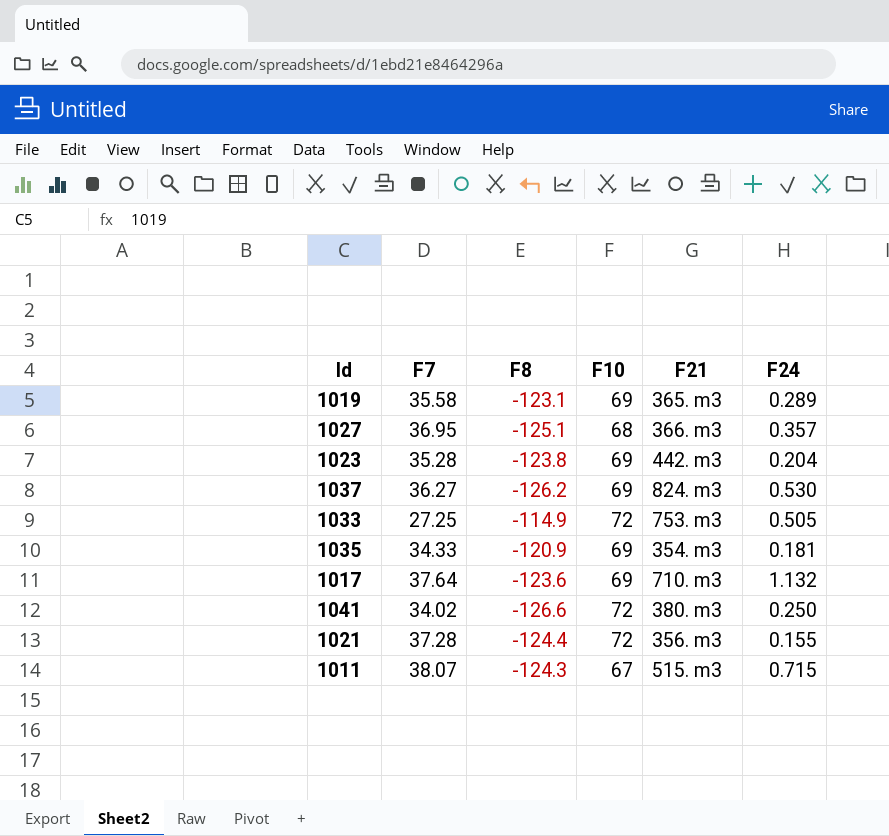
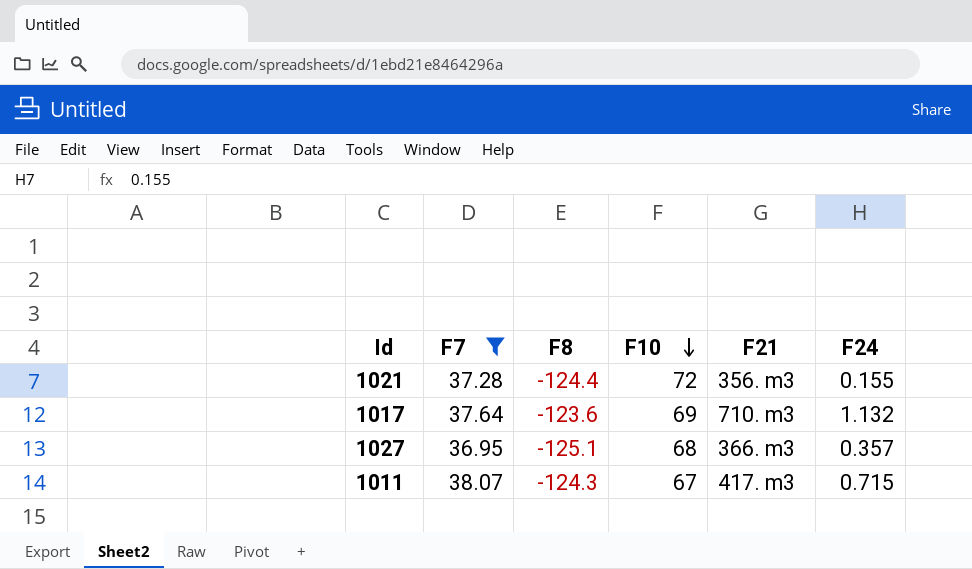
filter: none -> F7 >= 36.95
row order: none -> F10 descending
1011 | F21: 515. m3 -> 417. m3

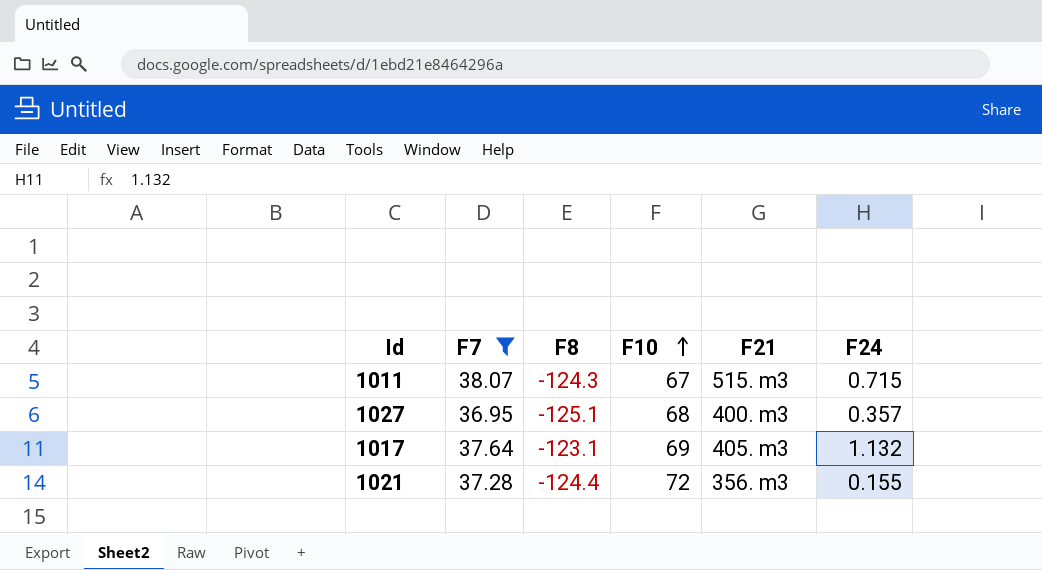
row order: F10 descending -> F10 ascending
1011 | F21: 417. m3 -> 515. m3
1027 | F21: 366. m3 -> 400. m3
1017 | F8: -123.6 -> -123.1
1017 | F21: 710. m3 -> 405. m3

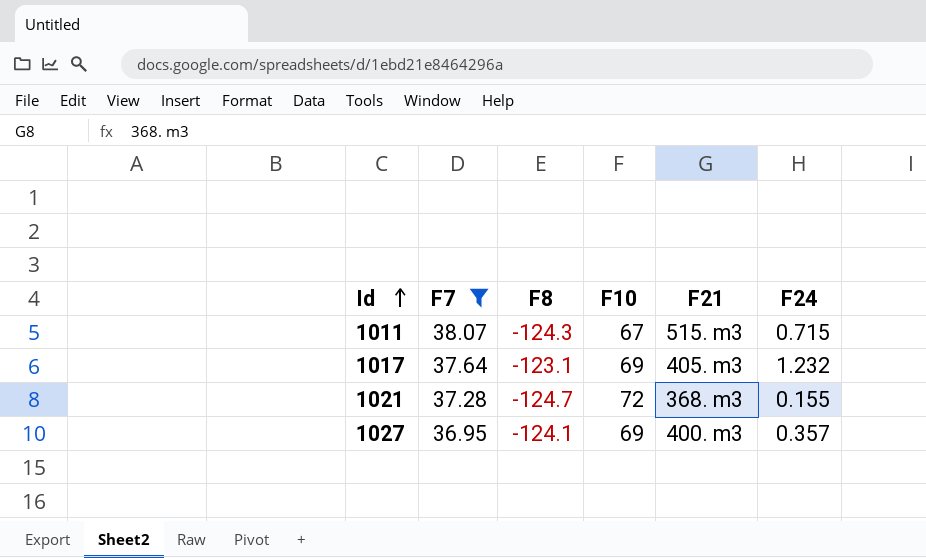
row order: F10 ascending -> Id ascending
1017 | F24: 1.132 -> 1.232
1021 | F8: -124.4 -> -124.7
1021 | F21: 356. m3 -> 368. m3
1027 | F8: -125.1 -> -124.1
1027 | F10: 68 -> 69

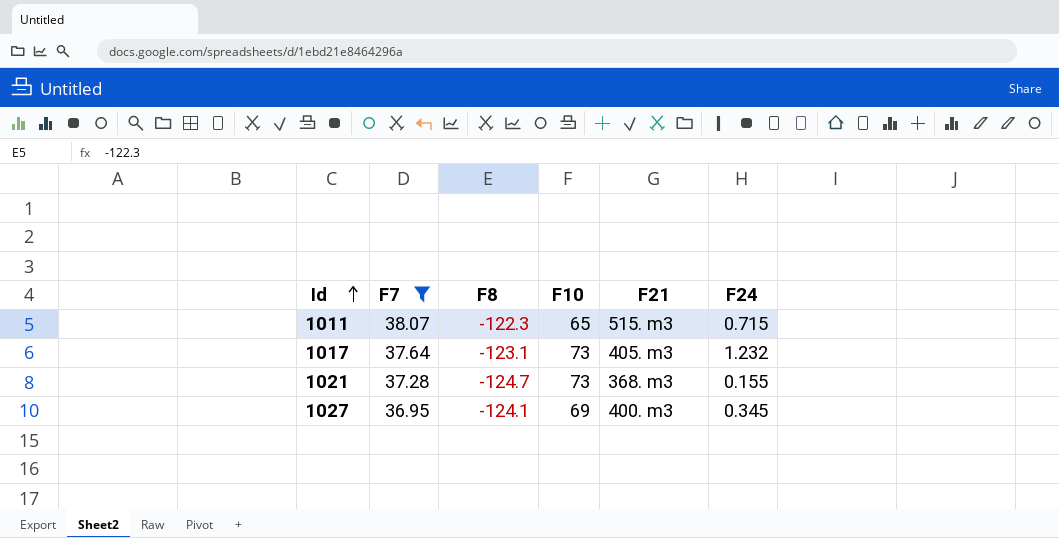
1011 | F8: -124.3 -> -122.3
1011 | F10: 67 -> 65
1017 | F10: 69 -> 73
1021 | F10: 72 -> 73
1027 | F24: 0.357 -> 0.345

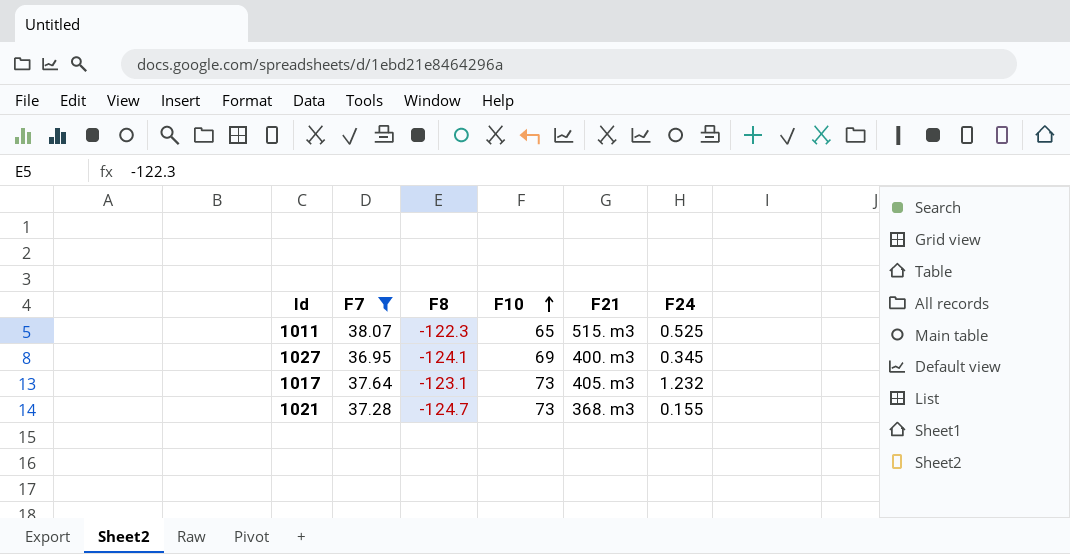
row order: Id ascending -> F10 ascending
1011 | F24: 0.715 -> 0.525

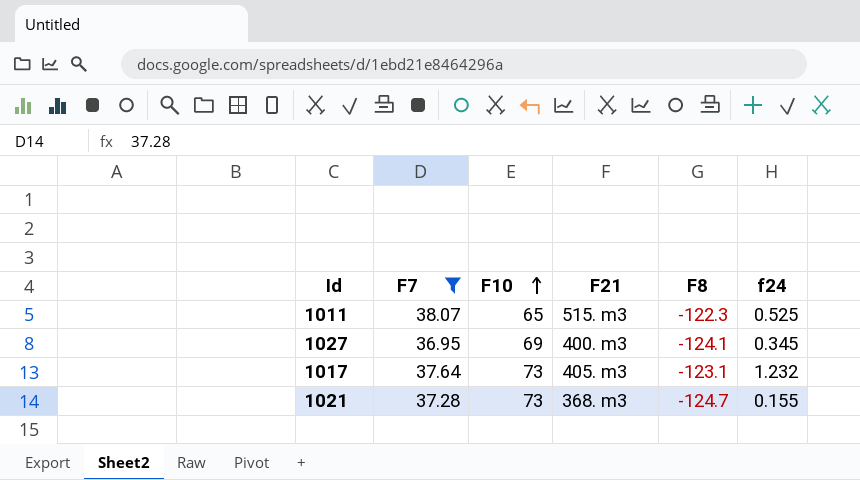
column F8 | position: 3 -> 5
column name: F24 -> f24

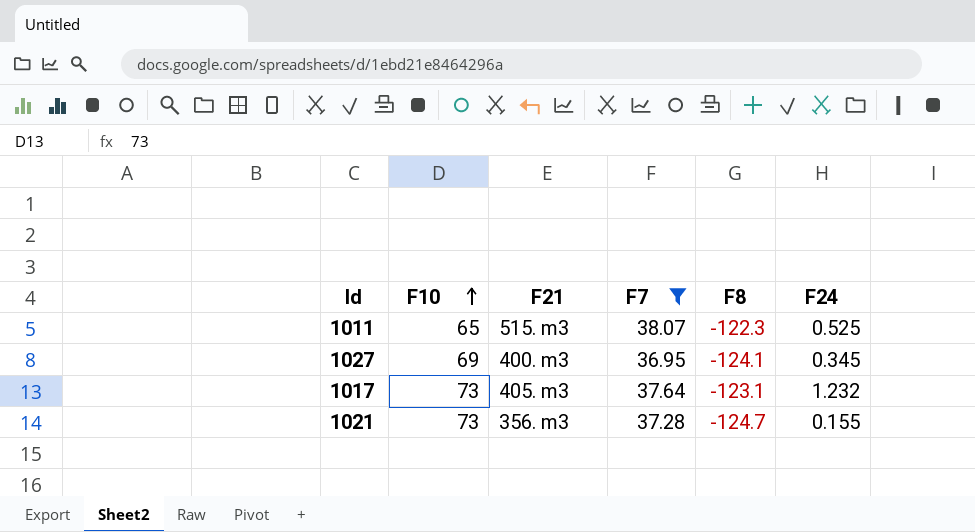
column F7 | position: 2 -> 4
column name: f24 -> F24
1021 | F21: 368. m3 -> 356. m3

